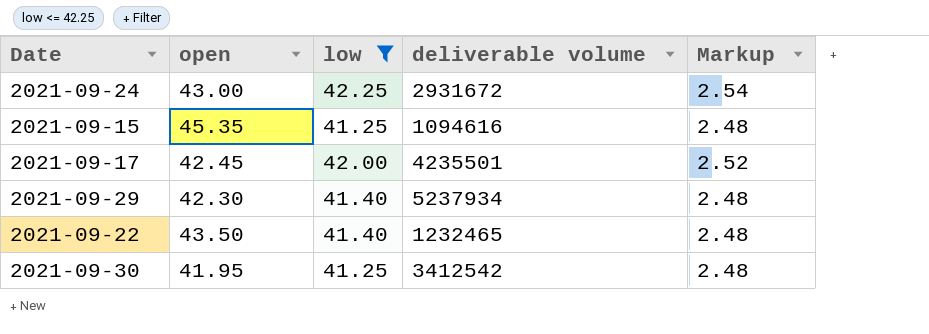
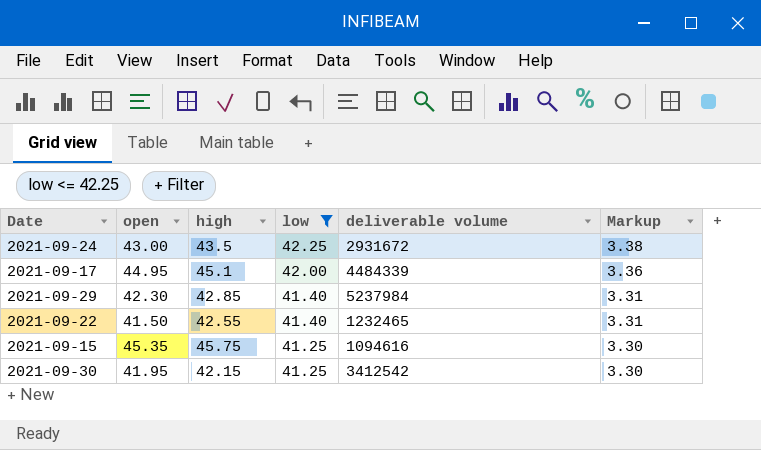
row order: none -> low descending
column high | position: none -> 3
column Markup | formula: [low] * 0.06 -> [low] * 0.08
2021-09-17 | open: 42.45 -> 44.95
2021-09-17 | deliverable volume: 4235501 -> 4484339
2021-09-29 | deliverable volume: 5237934 -> 5237984
2021-09-22 | open: 43.50 -> 41.50

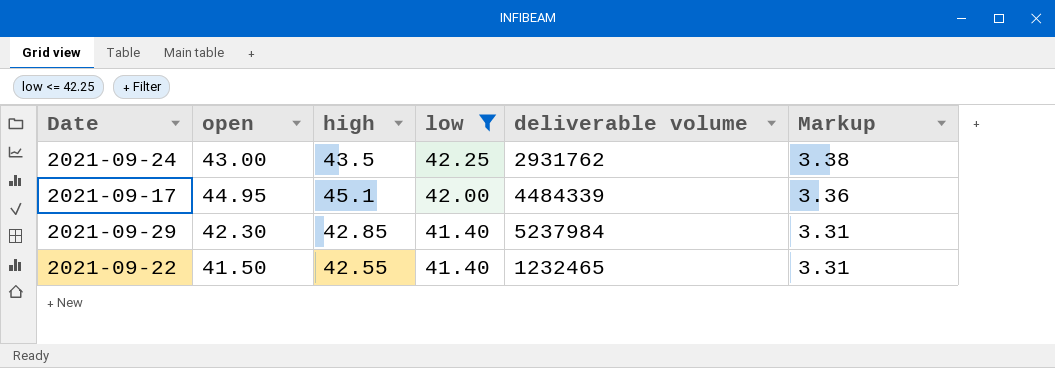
row 2021-09-15: 45.35 | 45.75 | 41.25 | 1094616 | 3.30 -> none
row 2021-09-30: 41.95 | 42.15 | 41.25 | 3412542 | 3.30 -> none
2021-09-24 | deliverable volume: 2931672 -> 2931762

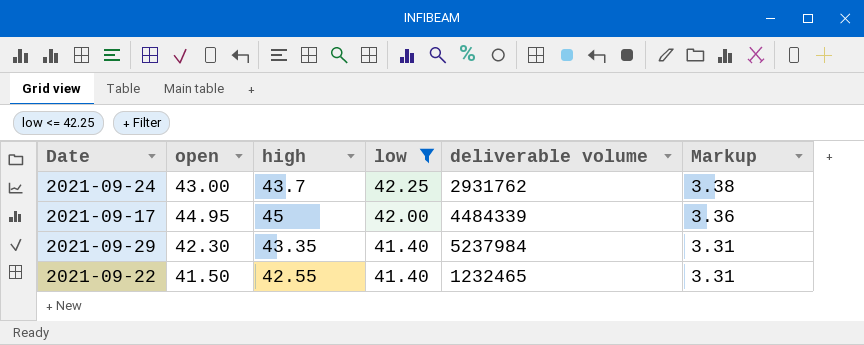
2021-09-24 | high: 43.5 -> 43.7
2021-09-17 | high: 45.1 -> 45
2021-09-29 | high: 42.85 -> 43.35

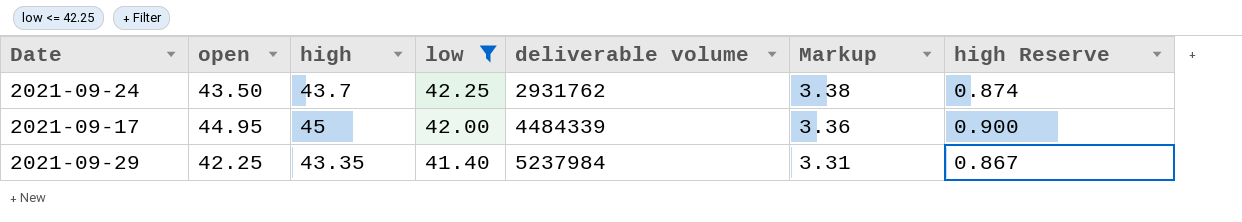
column high Reserve | formula: none -> [high] * 0.02
row 2021-09-22: 41.50 | 42.55 | 41.40 | 1232465 | 3.31 -> none
2021-09-24 | open: 43.00 -> 43.50
2021-09-29 | open: 42.30 -> 42.25

